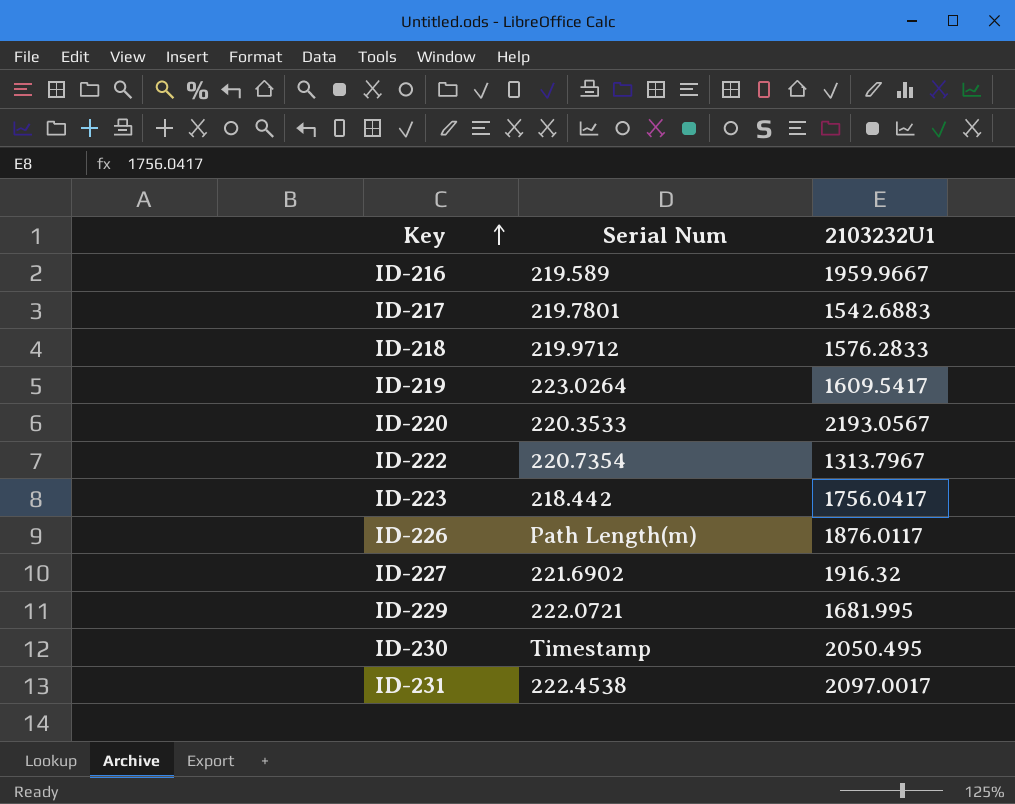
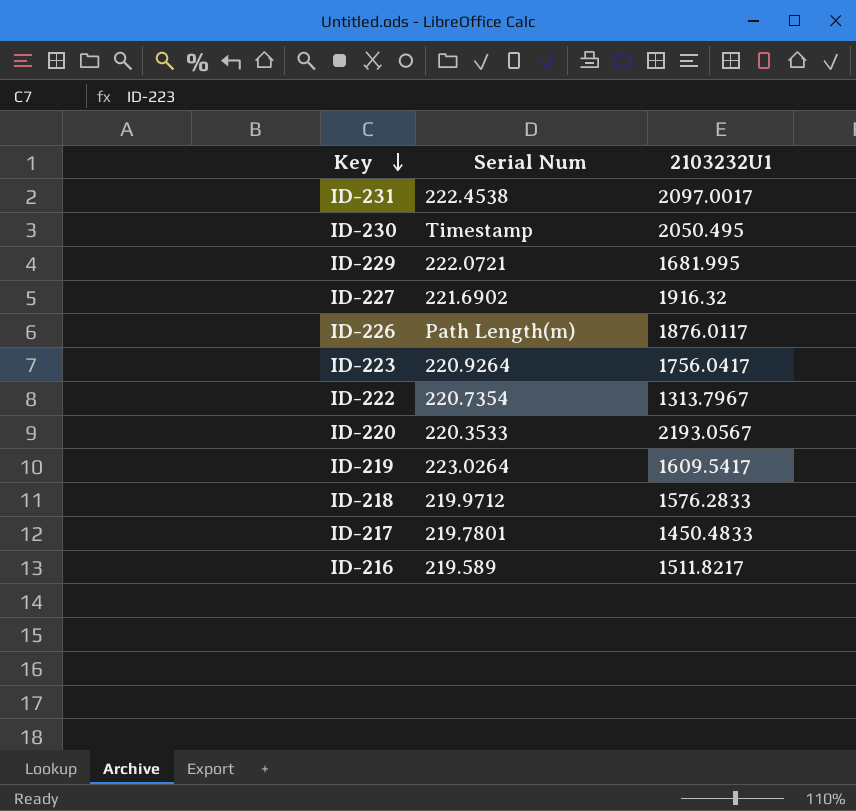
row order: Key ascending -> Key descending
ID-223 | Serial Num: 218.442 -> 220.9264
ID-217 | 2103232U1: 1542.6883 -> 1450.4833
ID-216 | 2103232U1: 1959.9667 -> 1511.8217

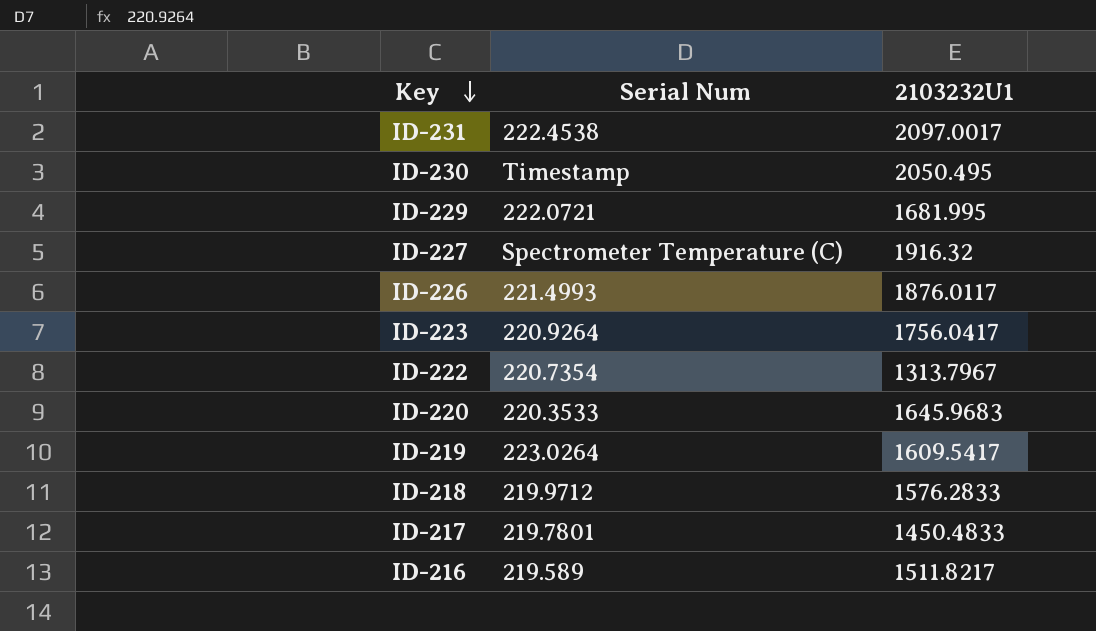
ID-227 | Serial Num: 221.6902 -> Spectrometer Temperature (C)
ID-226 | Serial Num: Path Length(m) -> 221.4993
ID-220 | 2103232U1: 2193.0567 -> 1645.9683

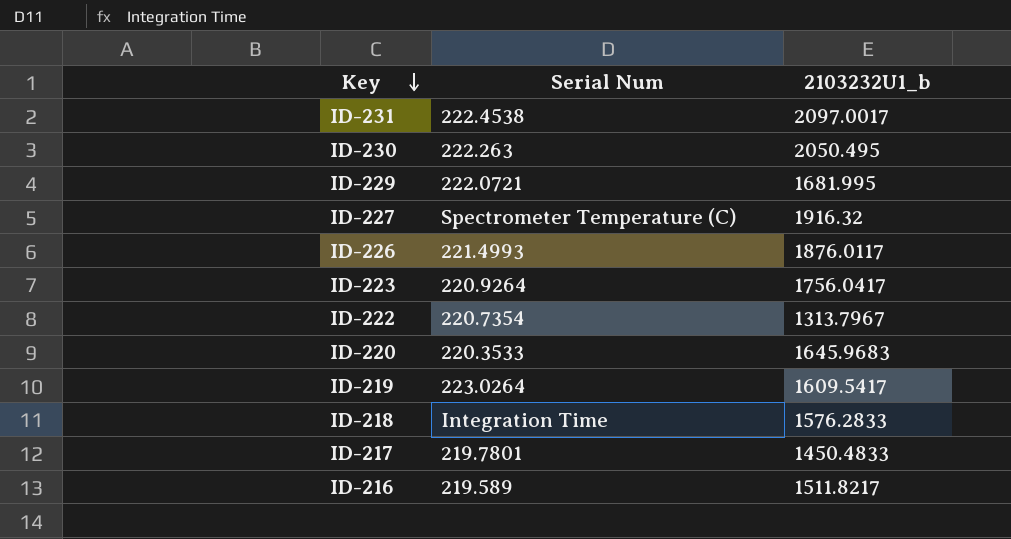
column name: 2103232U1 -> 2103232U1_b
ID-230 | Serial Num: Timestamp -> 222.263
ID-218 | Serial Num: 219.9712 -> Integration Time

